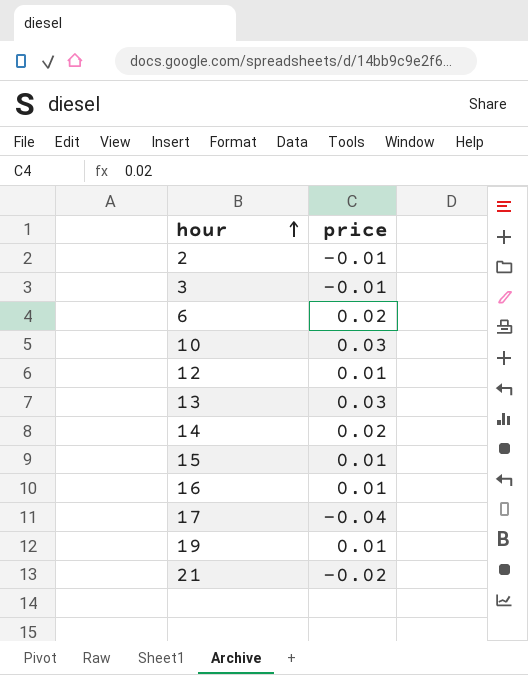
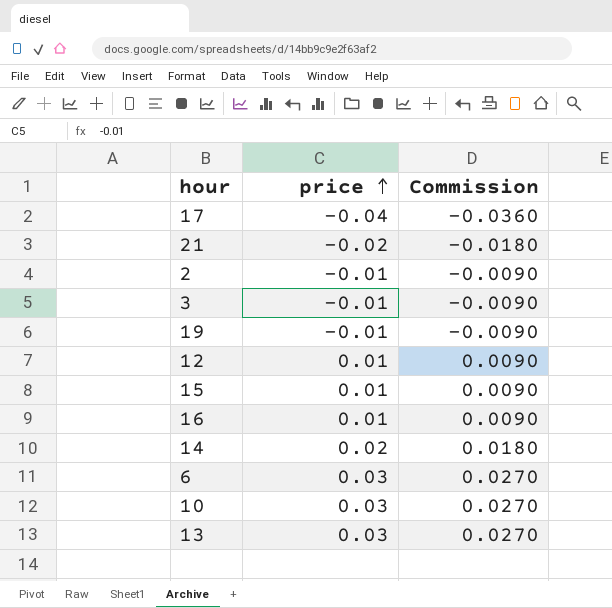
row order: hour ascending -> price ascending
column Commission | formula: none -> [price] * 0.9
19 | price: 0.01 -> -0.01
6 | price: 0.02 -> 0.03

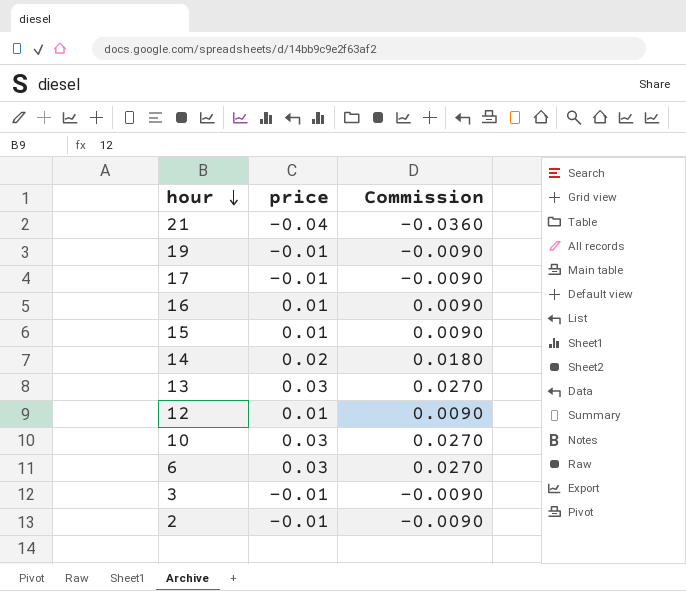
row order: price ascending -> hour descending
21 | price: -0.02 -> -0.04
21 | Commission: -0.0180 -> -0.0360
17 | price: -0.04 -> -0.01
17 | Commission: -0.0360 -> -0.0090

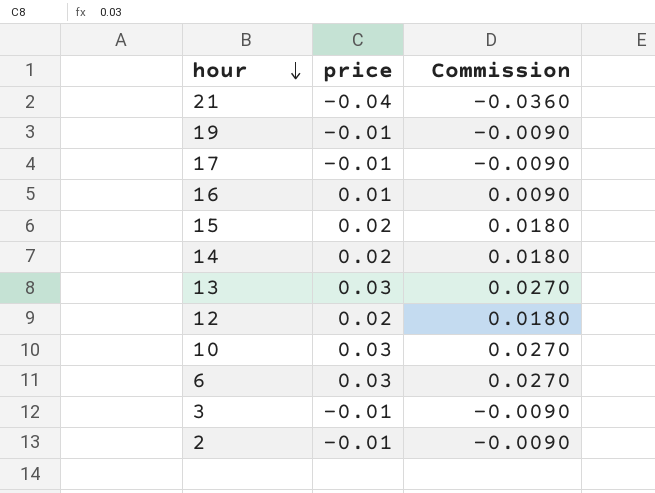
15 | price: 0.01 -> 0.02
15 | Commission: 0.0090 -> 0.0180
12 | price: 0.01 -> 0.02
12 | Commission: 0.0090 -> 0.0180

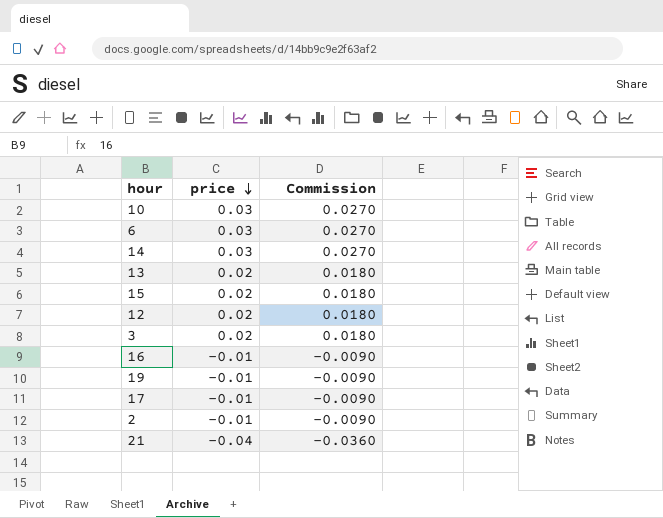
row order: hour descending -> price descending
14 | price: 0.02 -> 0.03
14 | Commission: 0.0180 -> 0.0270
13 | price: 0.03 -> 0.02
13 | Commission: 0.0270 -> 0.0180
3 | price: -0.01 -> 0.02
3 | Commission: -0.0090 -> 0.0180
16 | price: 0.01 -> -0.01
16 | Commission: 0.0090 -> -0.0090

